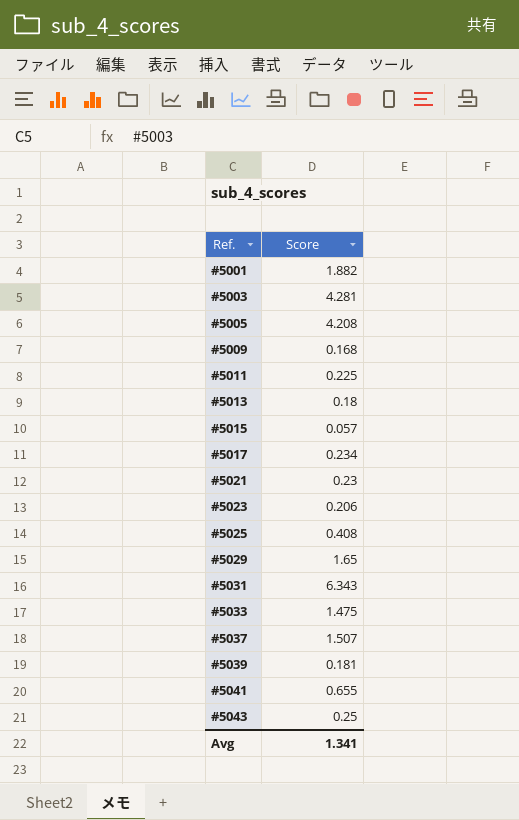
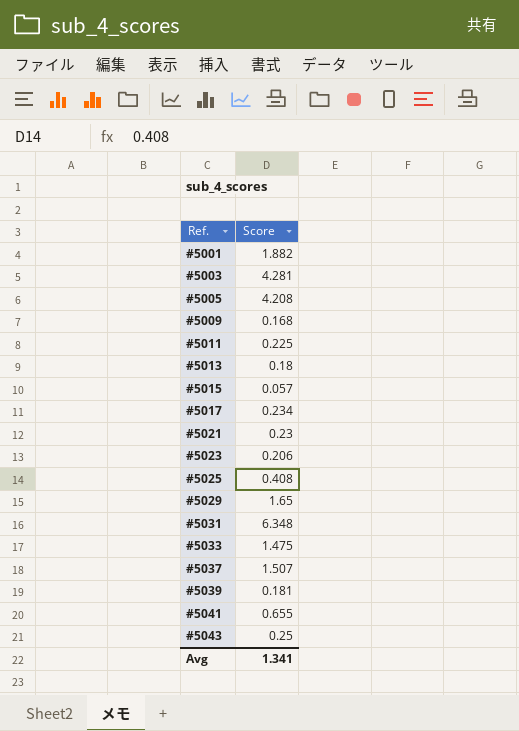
#5031 | Score: 6.343 -> 6.348

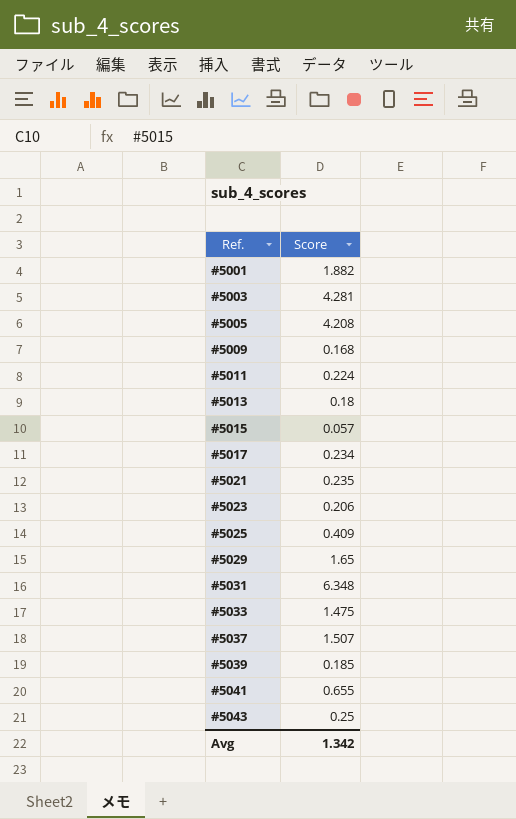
#5011 | Score: 0.225 -> 0.224
#5021 | Score: 0.23 -> 0.235
#5025 | Score: 0.408 -> 0.409
#5039 | Score: 0.181 -> 0.185
Avg | Score: 1.341 -> 1.342

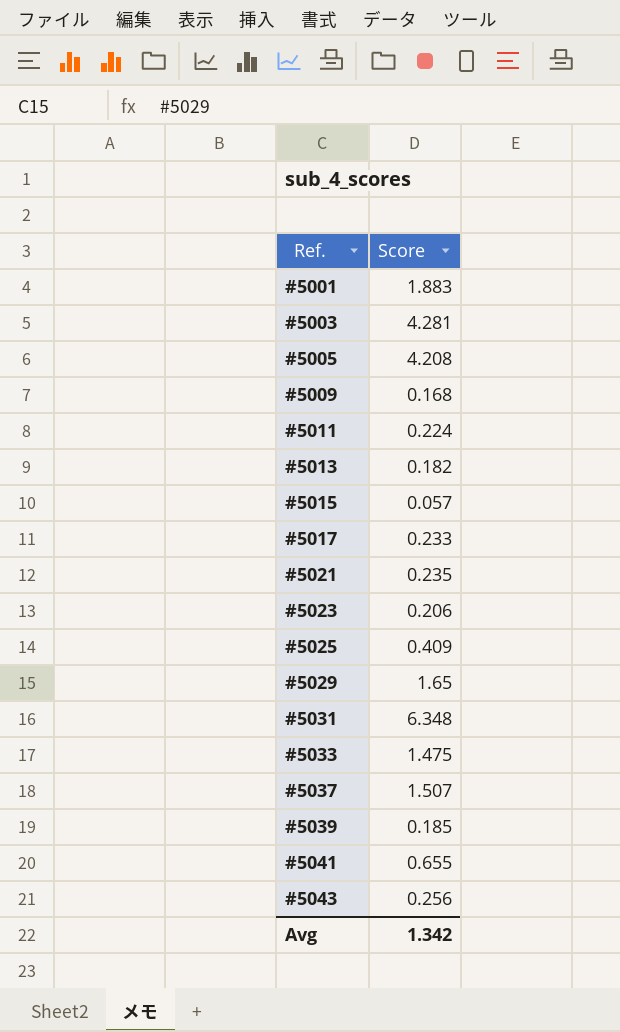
#5001 | Score: 1.882 -> 1.883
#5013 | Score: 0.18 -> 0.182
#5017 | Score: 0.234 -> 0.233
#5043 | Score: 0.25 -> 0.256

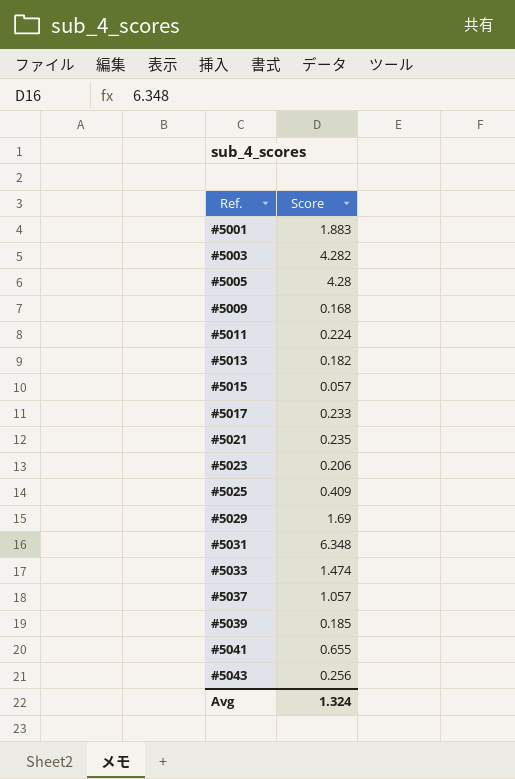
#5003 | Score: 4.281 -> 4.282
#5005 | Score: 4.208 -> 4.28
#5029 | Score: 1.65 -> 1.69
#5033 | Score: 1.475 -> 1.474
#5037 | Score: 1.507 -> 1.057
Avg | Score: 1.342 -> 1.324

